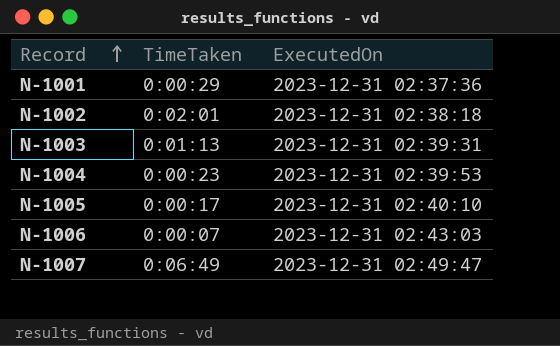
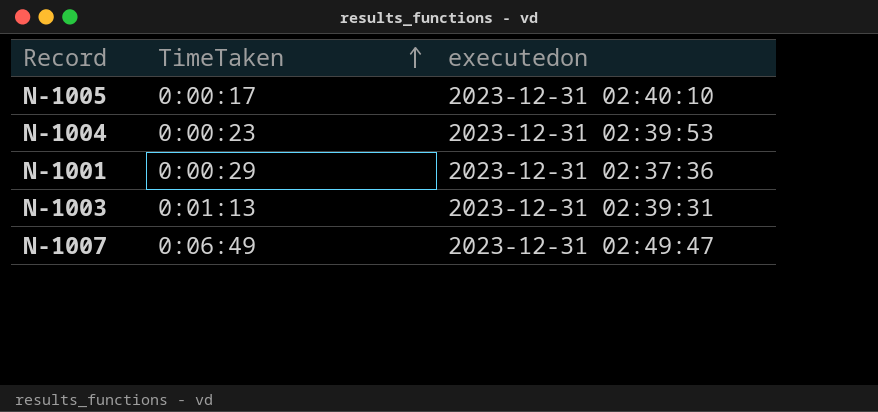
row order: Record ascending -> TimeTaken ascending
column name: ExecutedOn -> executedon
row N-1002: 0:02:01 | 2023-12-31 02:38:18 -> none
row N-1006: 0:00:07 | 2023-12-31 02:43:03 -> none

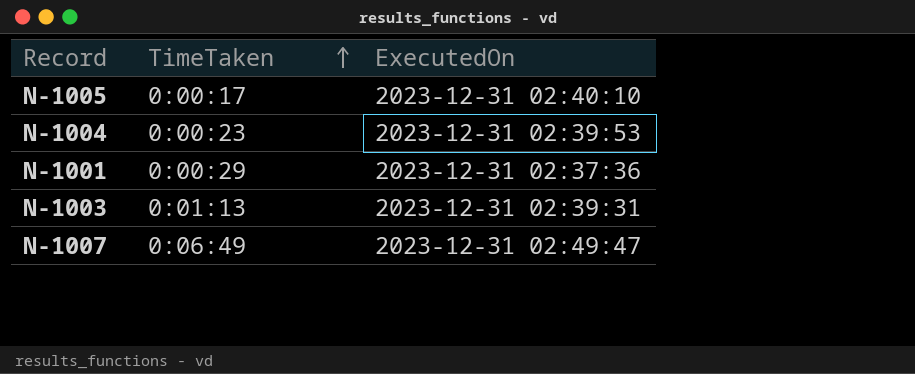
column name: executedon -> ExecutedOn

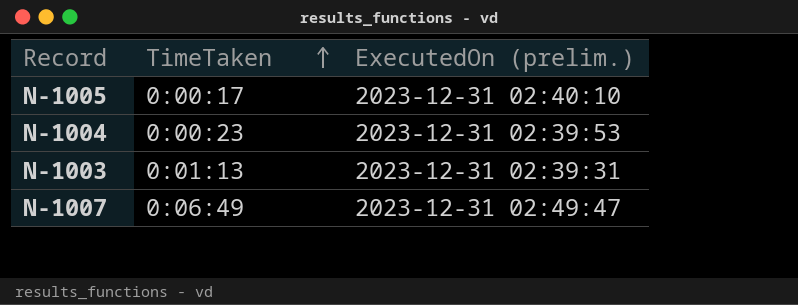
column name: ExecutedOn -> ExecutedOn (prelim.)
row N-1001: 0:00:29 | 2023-12-31 02:37:36 -> none

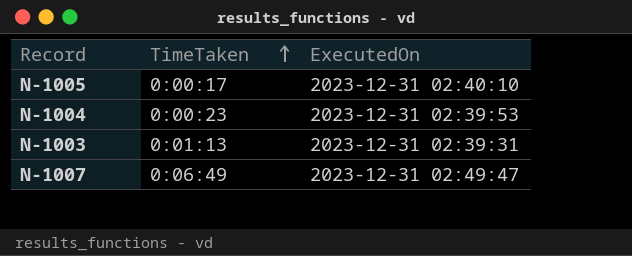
column name: ExecutedOn (prelim.) -> ExecutedOn

